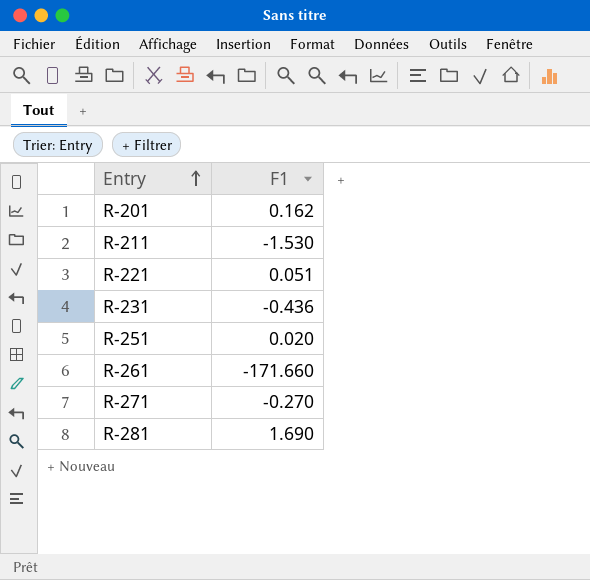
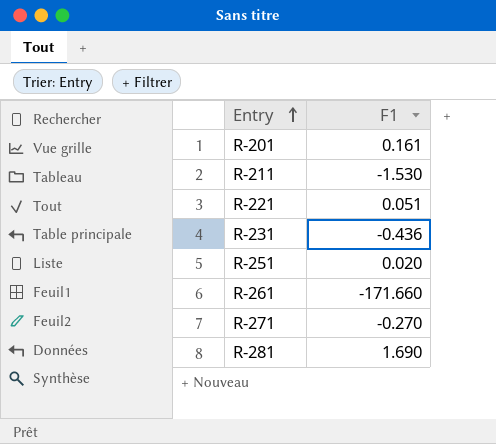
R-201 | F1: 0.162 -> 0.161

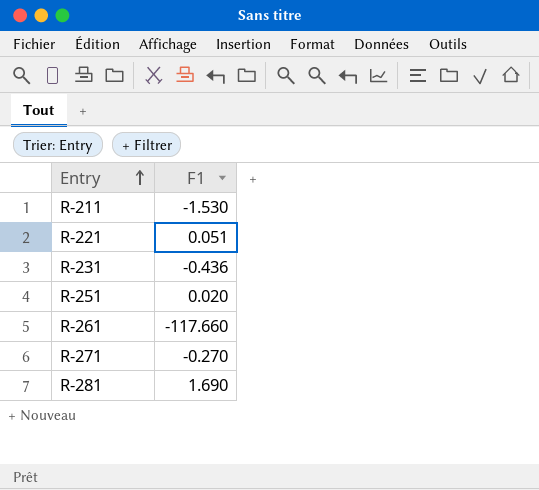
row R-201: 0.161 -> none
R-261 | F1: -171.660 -> -117.660

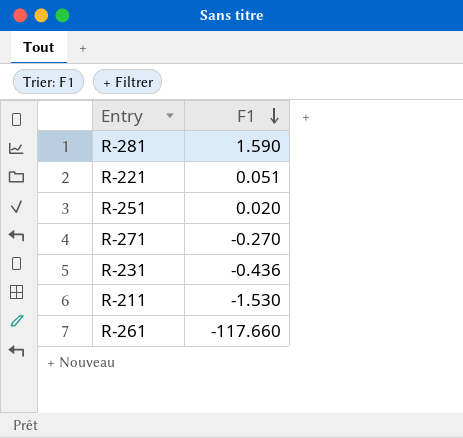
row order: Entry ascending -> F1 descending
R-281 | F1: 1.690 -> 1.590

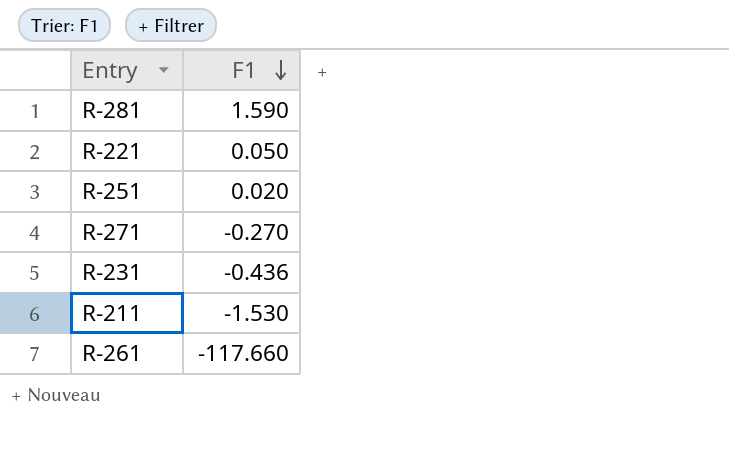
R-221 | F1: 0.051 -> 0.050

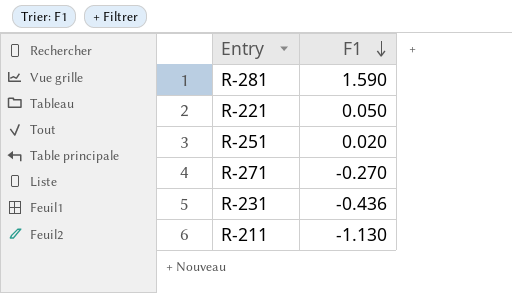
row R-261: -117.660 -> none
R-211 | F1: -1.530 -> -1.130

